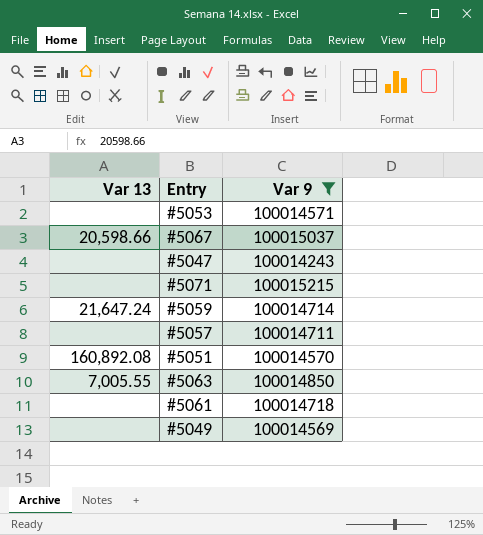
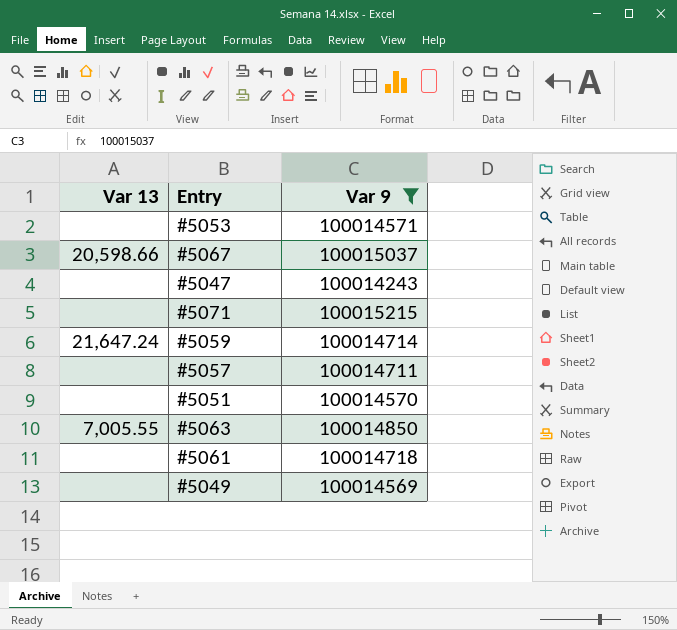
#5051 | Var 13: 160,892.08 -> none

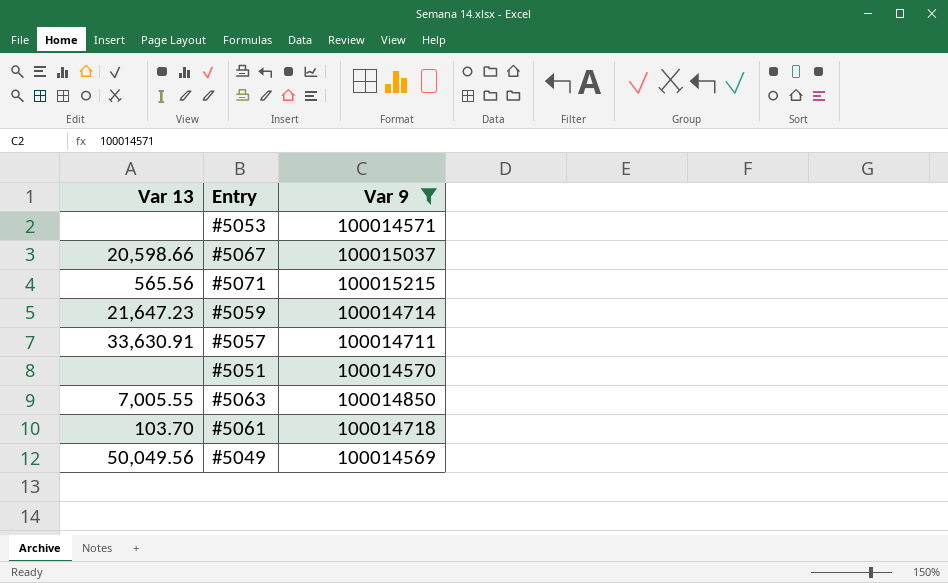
row #5047: none | 100014243 -> none
#5071 | Var 13: none -> 565.56
#5059 | Var 13: 21,647.24 -> 21,647.23
#5057 | Var 13: none -> 33,630.91
#5061 | Var 13: none -> 103.70
#5049 | Var 13: none -> 50,049.56

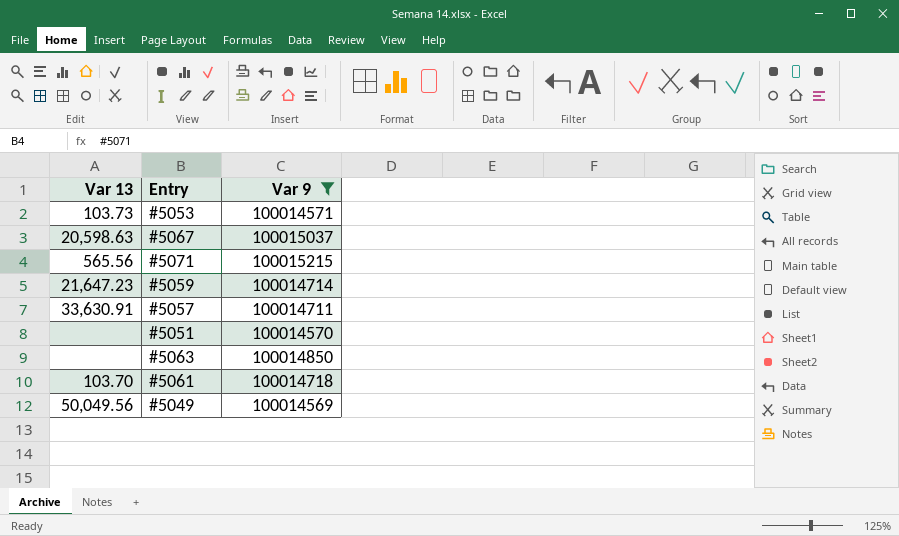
#5053 | Var 13: none -> 103.73
#5067 | Var 13: 20,598.66 -> 20,598.63
#5063 | Var 13: 7,005.55 -> none

